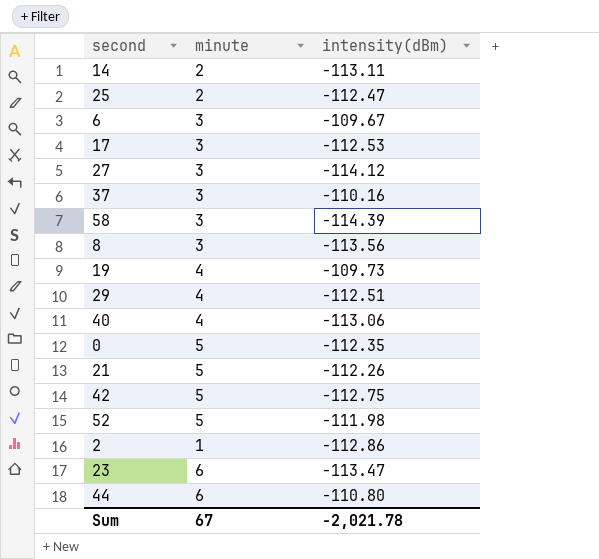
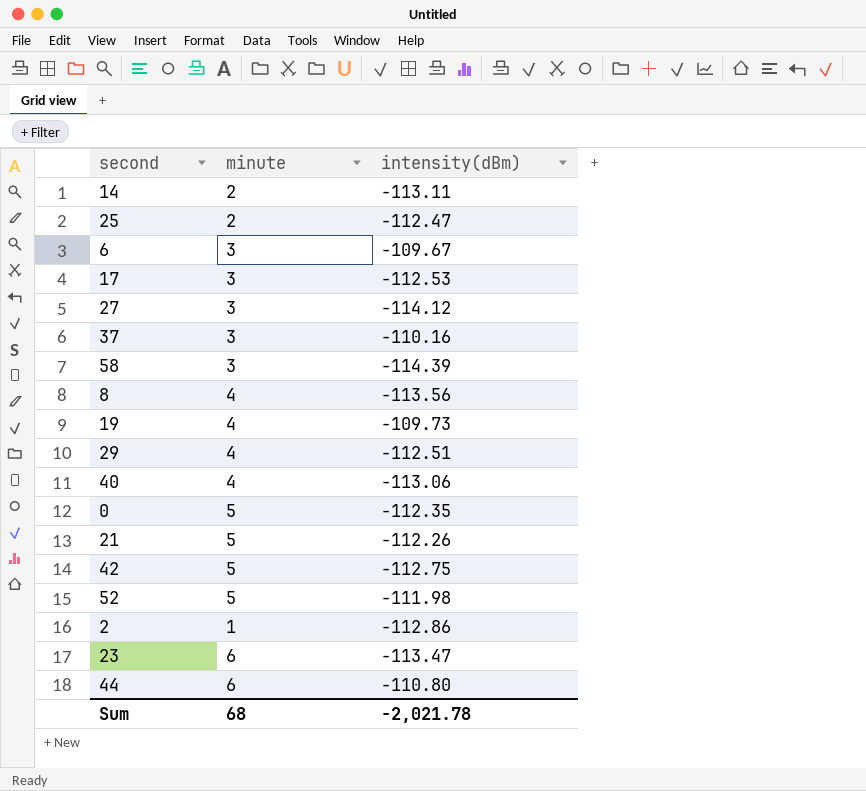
8 | minute: 3 -> 4
Sum | minute: 67 -> 68

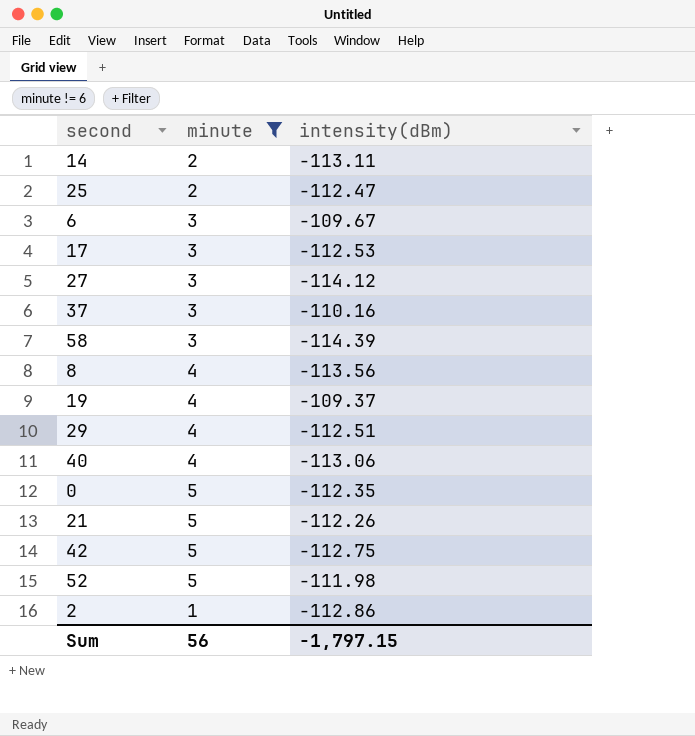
filter: none -> minute != 6
19 | intensity(dBm): -109.73 -> -109.37
Sum | minute: 68 -> 56
Sum | intensity(dBm): -2,021.78 -> -1,797.15

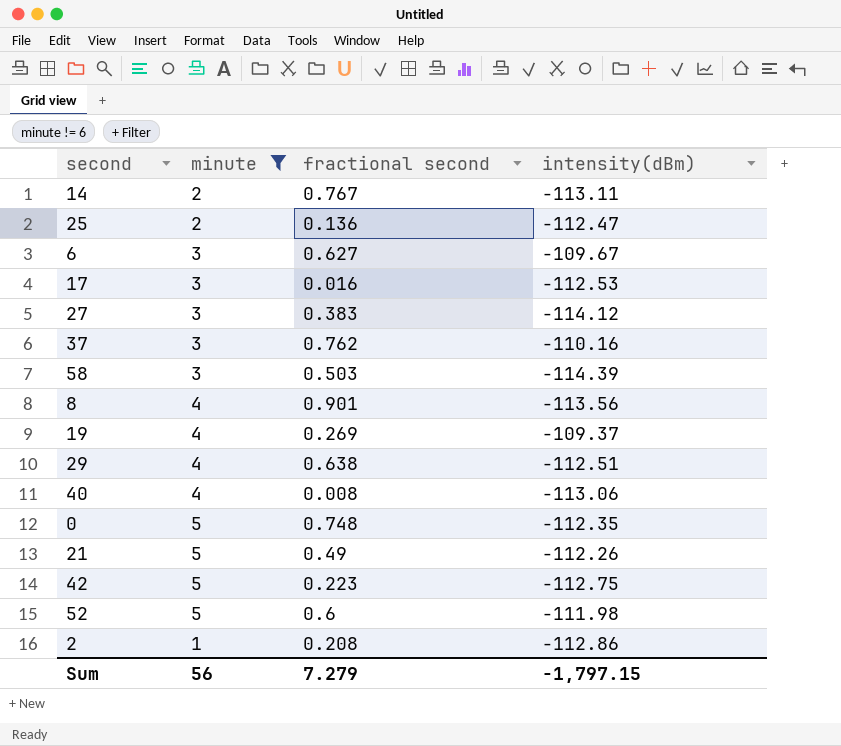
column fractional second | position: none -> 3

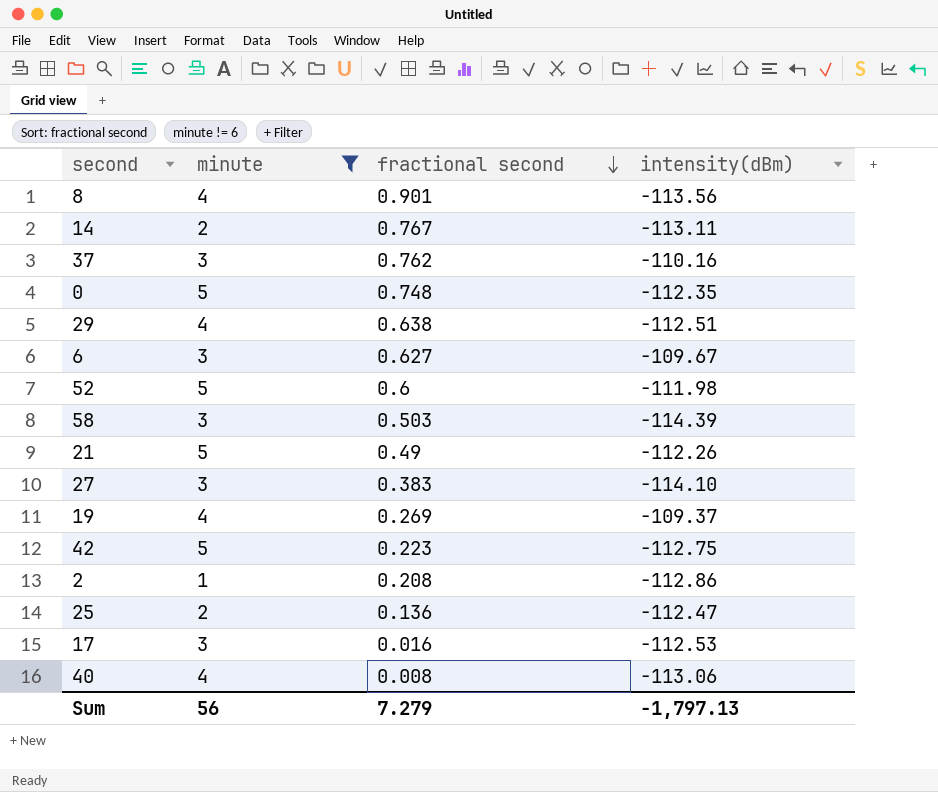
row order: none -> fractional second descending
27 | intensity(dBm): -114.12 -> -114.10
Sum | intensity(dBm): -1,797.15 -> -1,797.13

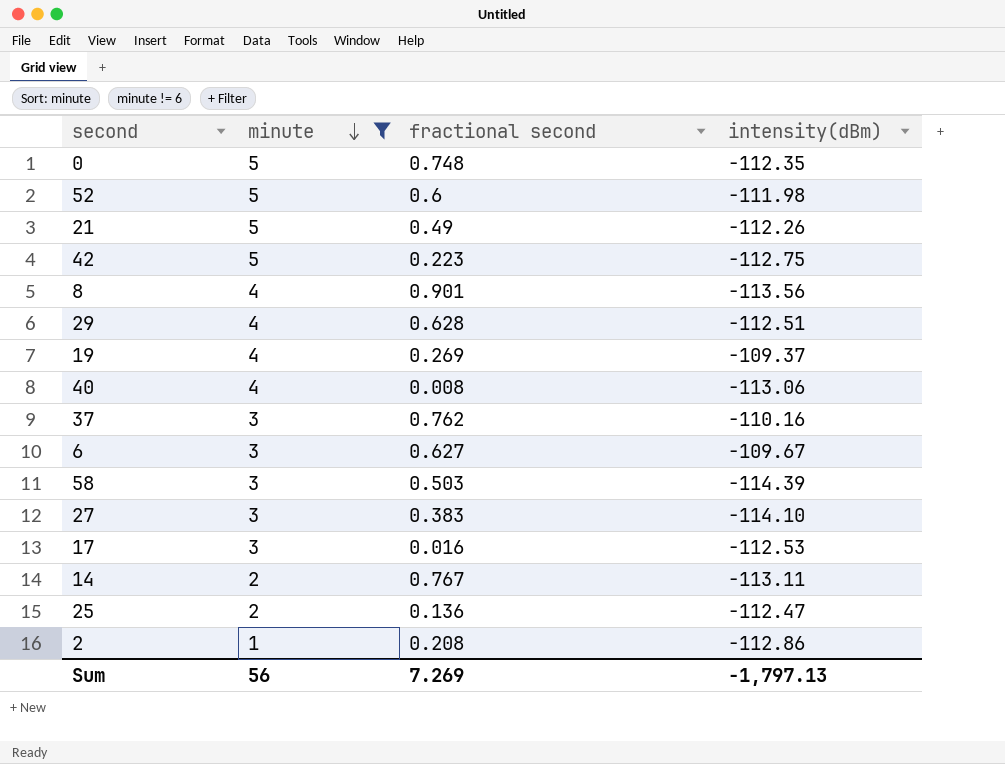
row order: fractional second descending -> minute descending
29 | fractional second: 0.638 -> 0.628
Sum | fractional second: 7.279 -> 7.269

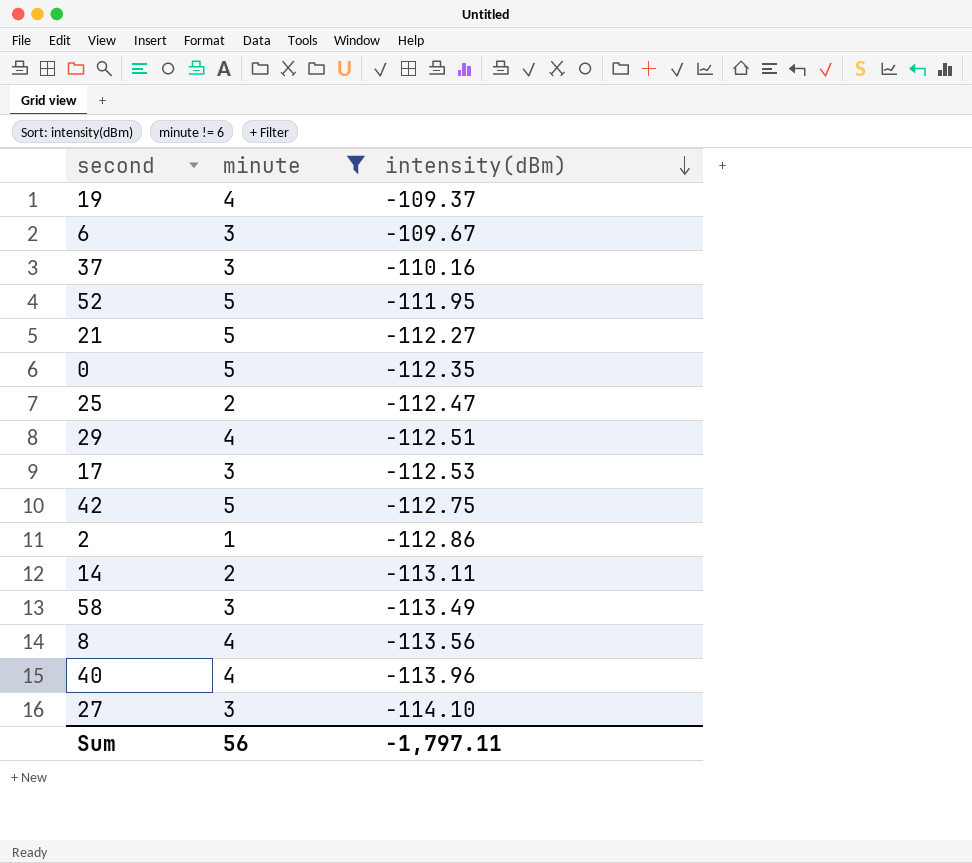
row order: minute descending -> intensity(dBm) descending
column fractional second | position: 3 -> none
52 | intensity(dBm): -111.98 -> -111.95
21 | intensity(dBm): -112.26 -> -112.27
58 | intensity(dBm): -114.39 -> -113.49
40 | intensity(dBm): -113.06 -> -113.96
Sum | intensity(dBm): -1,797.13 -> -1,797.11

